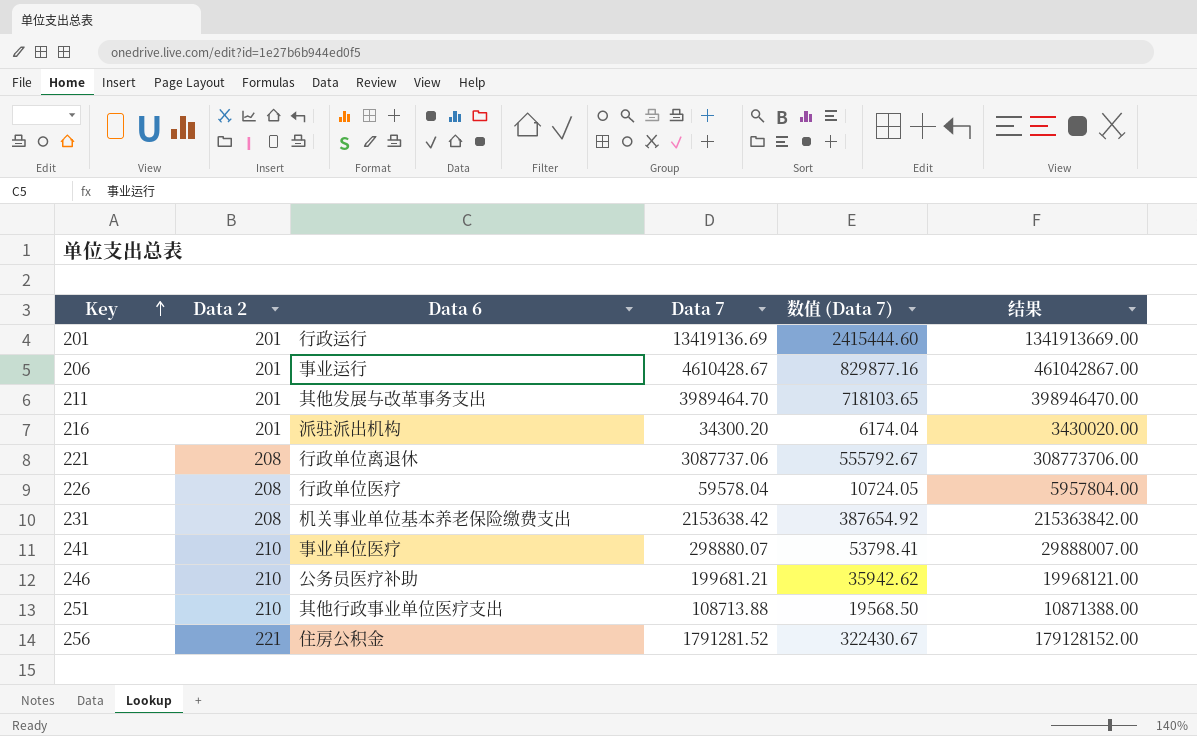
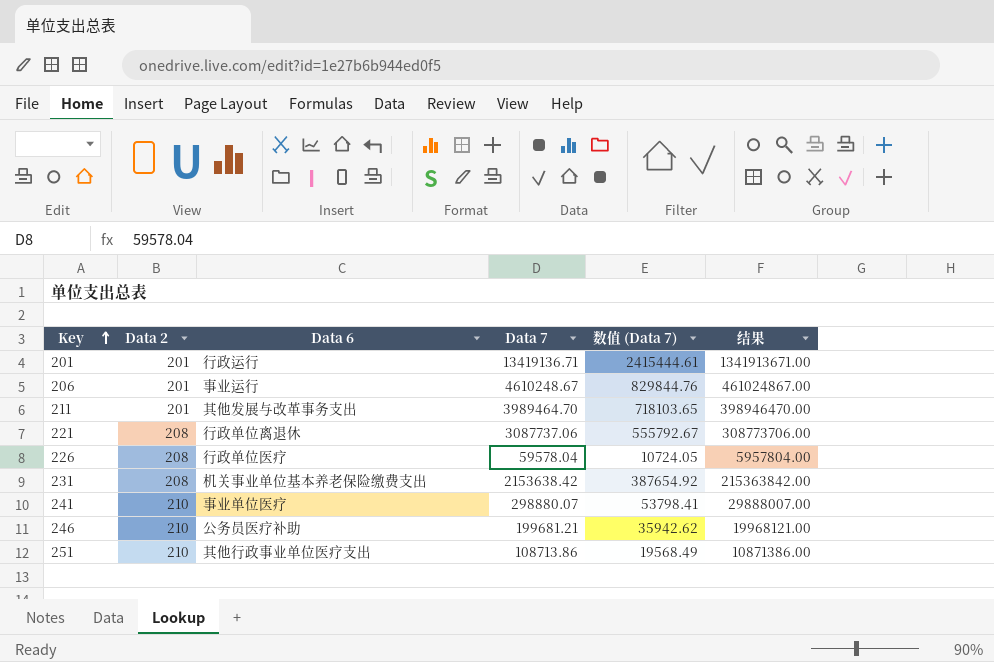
row 216: 201 | 派驻派出机构 | 34300.20 | 6174.04 | 3430020.00 -> none
row 256: 221 | 住房公积金 | 1791281.52 | 322430.67 | 179128152.00 -> none
201 | Data 7: 13419136.69 -> 13419136.71
201 | 数值 (Data 7): 2415444.60 -> 2415444.61
201 | 结果: 1341913669.00 -> 1341913671.00
206 | Data 7: 4610428.67 -> 4610248.67
206 | 数值 (Data 7): 829877.16 -> 829844.76
206 | 结果: 461042867.00 -> 461024867.00
251 | Data 7: 108713.88 -> 108713.86
251 | 数值 (Data 7): 19568.50 -> 19568.49
251 | 结果: 10871388.00 -> 10871386.00

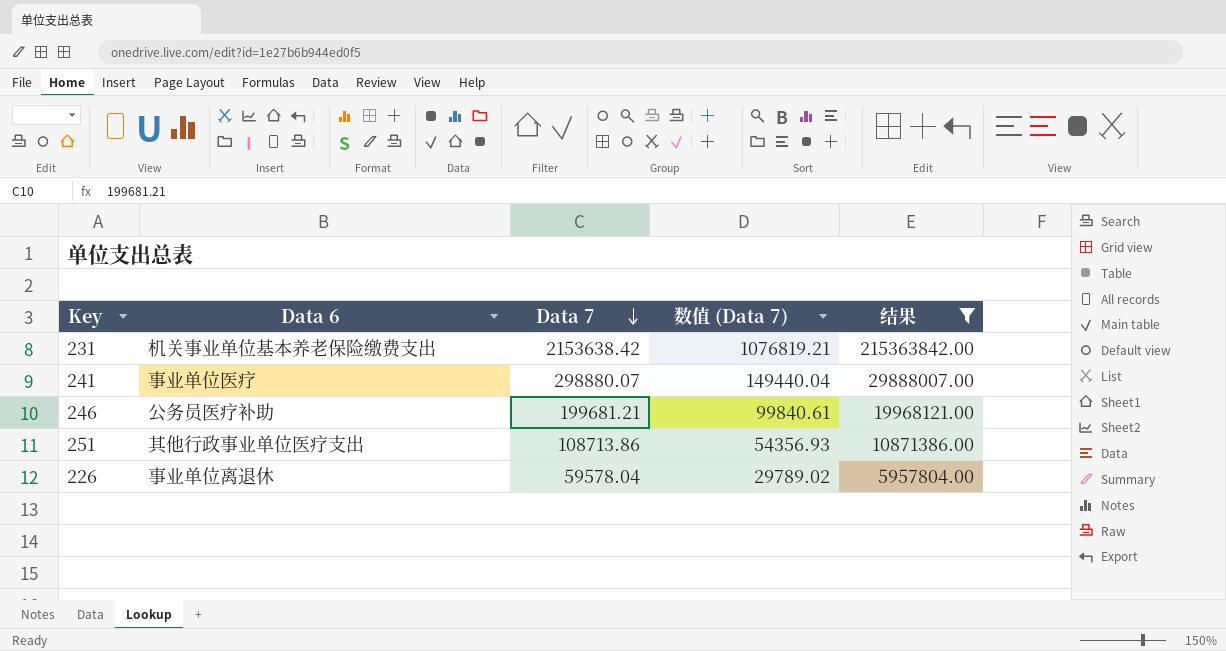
filter: none -> 结果 <= 215363842.00
row order: Key ascending -> Data 7 descending
column Data 2 | position: 2 -> none
column 数值 (Data 7) | formula: [Data 7] * 0.18 -> [Data 7] * 0.5
226 | Data 6: 行政单位医疗 -> 事业单位离退休

